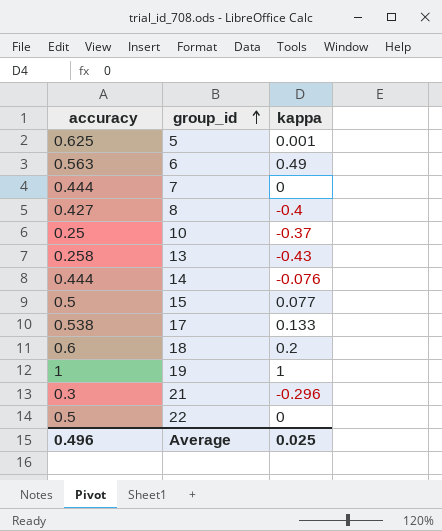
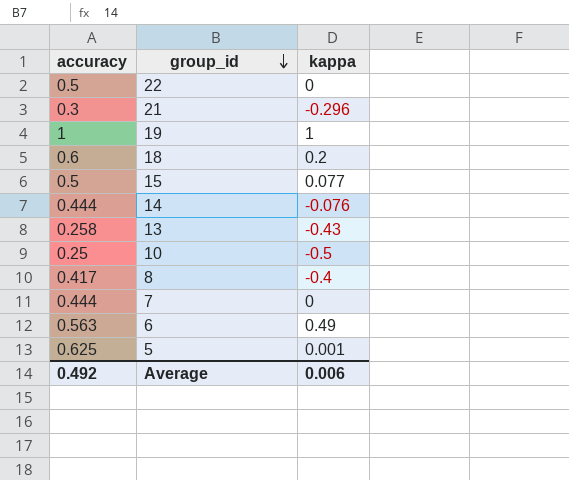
row order: group_id ascending -> group_id descending
row 17: 0.538 | 0.133 -> none
10 | kappa: -0.37 -> -0.5
8 | accuracy: 0.427 -> 0.417
Average | accuracy: 0.496 -> 0.492
Average | kappa: 0.025 -> 0.006

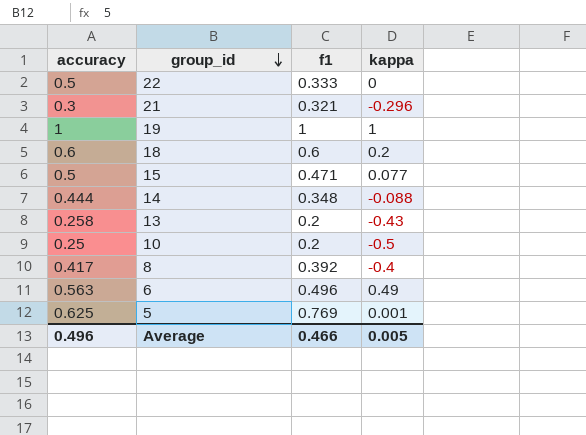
column f1 | position: none -> 3
row 7: 0.444 | 0 -> none
14 | kappa: -0.076 -> -0.088
Average | accuracy: 0.492 -> 0.496
Average | kappa: 0.006 -> 0.005

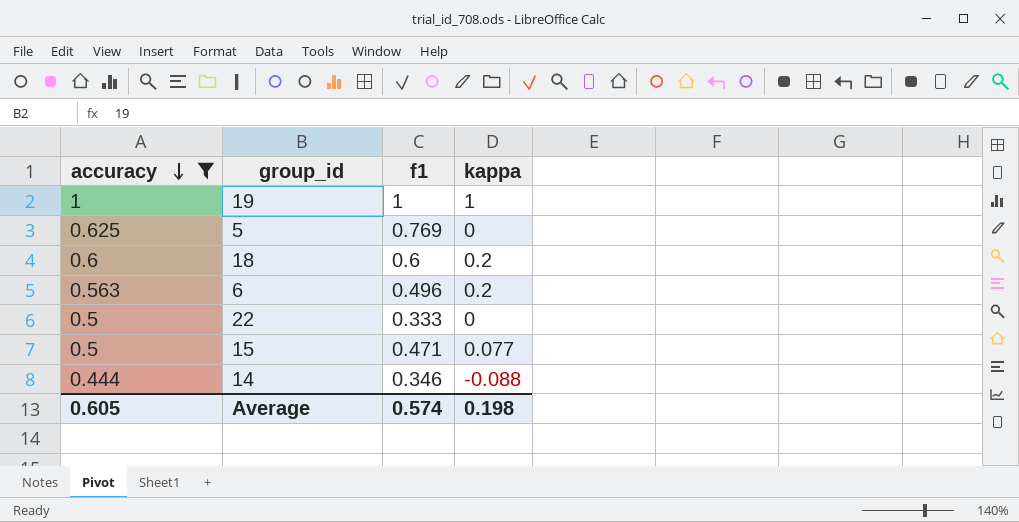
filter: none -> accuracy >= 0.444
row order: group_id descending -> accuracy descending
5 | kappa: 0.001 -> 0
6 | kappa: 0.49 -> 0.2
14 | f1: 0.348 -> 0.346
Average | accuracy: 0.496 -> 0.605
Average | f1: 0.466 -> 0.574
Average | kappa: 0.005 -> 0.198

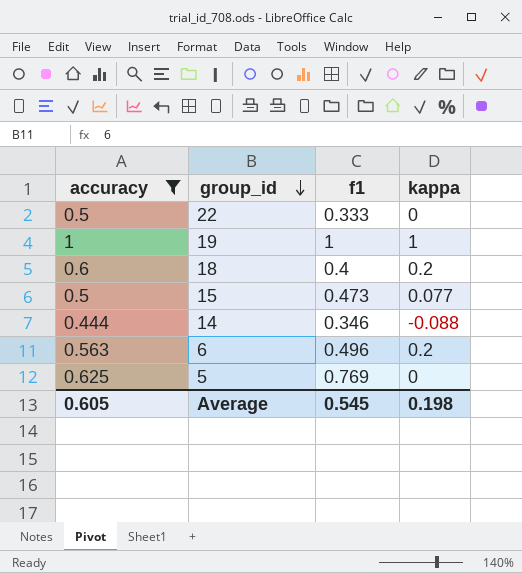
row order: accuracy descending -> group_id descending
18 | f1: 0.6 -> 0.4
15 | f1: 0.471 -> 0.473
Average | f1: 0.574 -> 0.545

